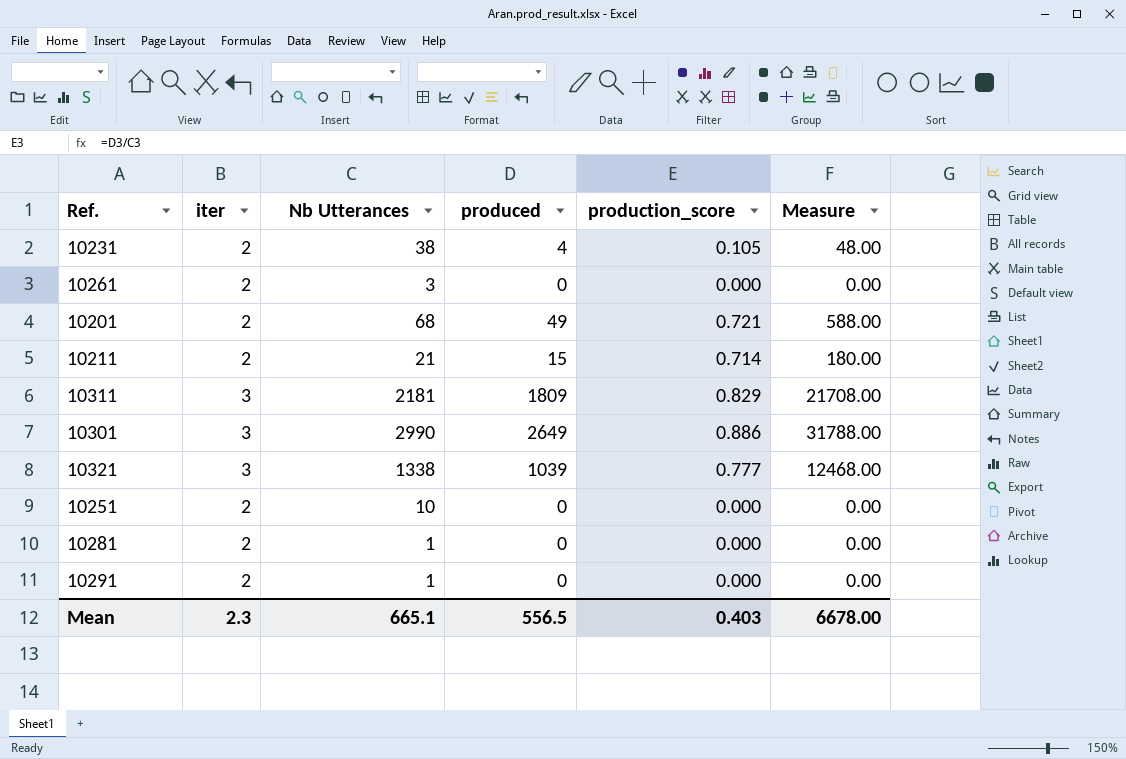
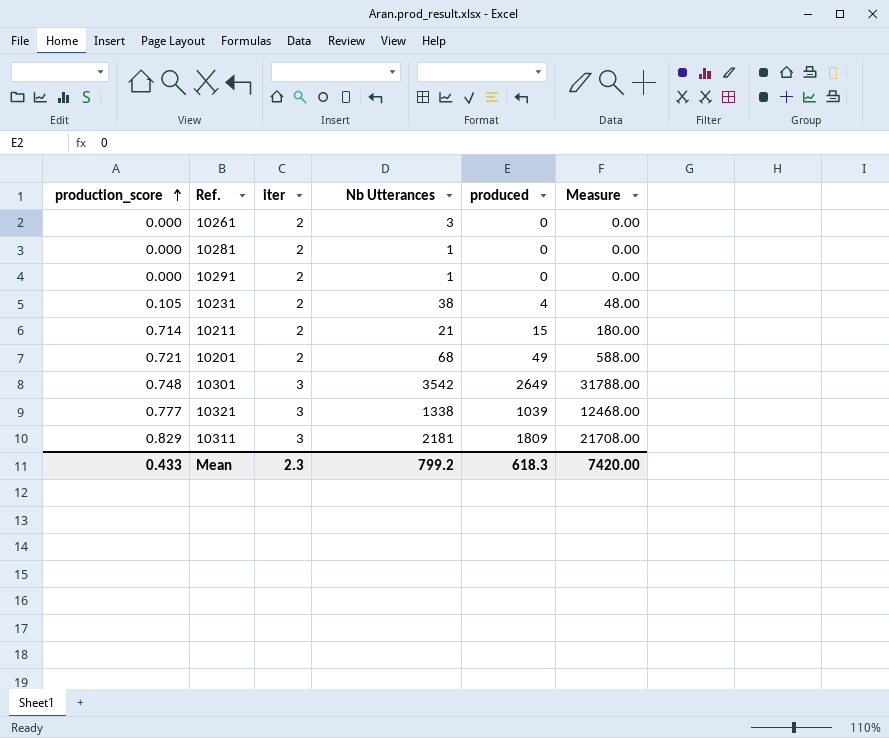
row order: none -> production_score ascending
column production_score | position: 5 -> 1
row 10251: 2 | 10 | 0 | 0.000 | 0.00 -> none
10301 | production_score: 0.886 -> 0.748
10301 | Nb Utterances: 2990 -> 3542
Mean | production_score: 0.403 -> 0.433
Mean | Nb Utterances: 665.1 -> 799.2
Mean | produced: 556.5 -> 618.3
Mean | Measure: 6678.00 -> 7420.00

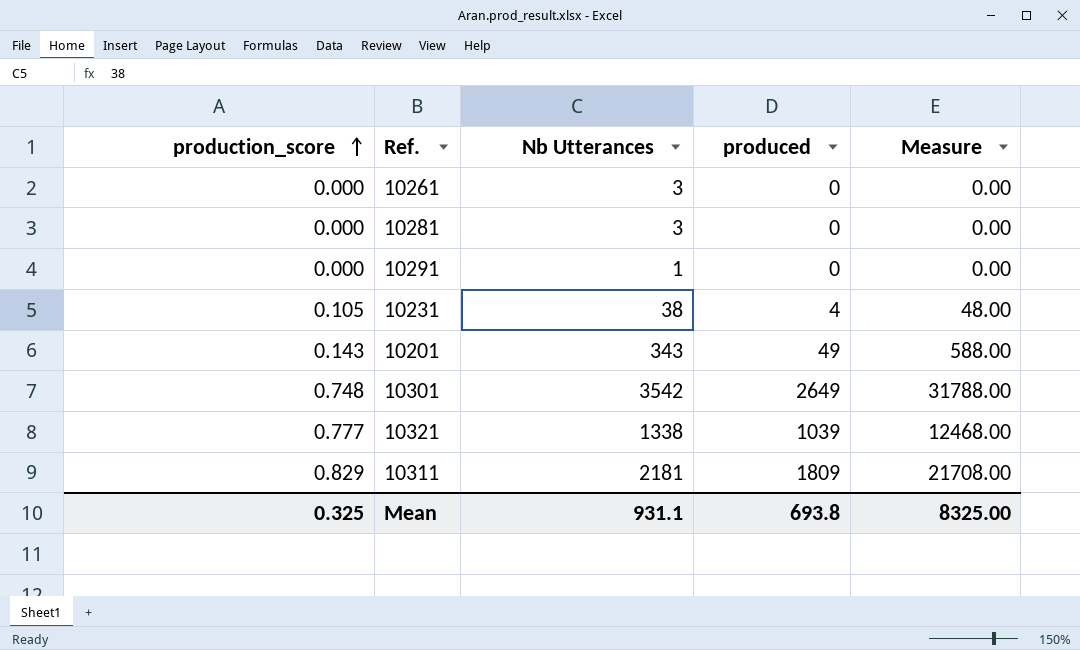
column iter | position: 3 -> none
row 10211: 0.714 | 2 | 21 | 15 | 180.00 -> none
10281 | Nb Utterances: 1 -> 3
10201 | production_score: 0.721 -> 0.143
10201 | Nb Utterances: 68 -> 343
Mean | production_score: 0.433 -> 0.325
Mean | Nb Utterances: 799.2 -> 931.1
Mean | produced: 618.3 -> 693.8
Mean | Measure: 7420.00 -> 8325.00

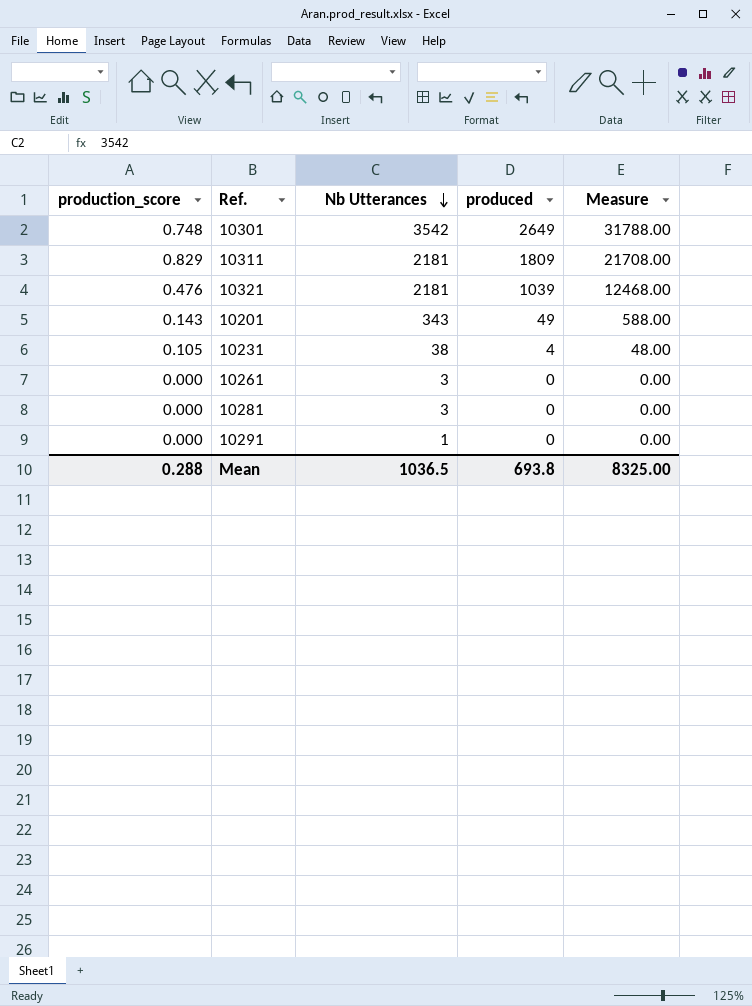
row order: production_score ascending -> Nb Utterances descending
10321 | production_score: 0.777 -> 0.476
10321 | Nb Utterances: 1338 -> 2181
Mean | production_score: 0.325 -> 0.288
Mean | Nb Utterances: 931.1 -> 1036.5

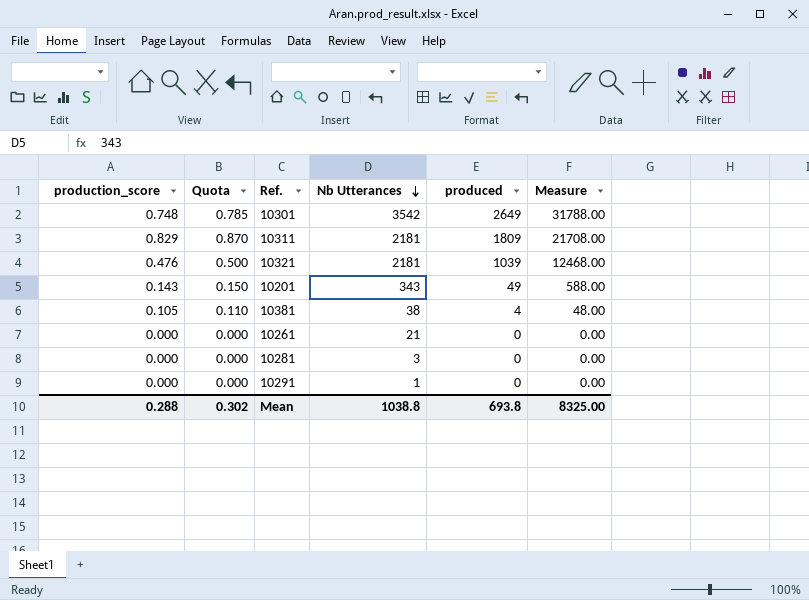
column Quota | formula: none -> [production_score] * 1.05
row 10231: 0.105 | 38 | 4 | 48.00 -> none
row 10381: none -> 0.105 | 0.110 | 38 | 4 | 48.00
10261 | Nb Utterances: 3 -> 21
Mean | Nb Utterances: 1036.5 -> 1038.8

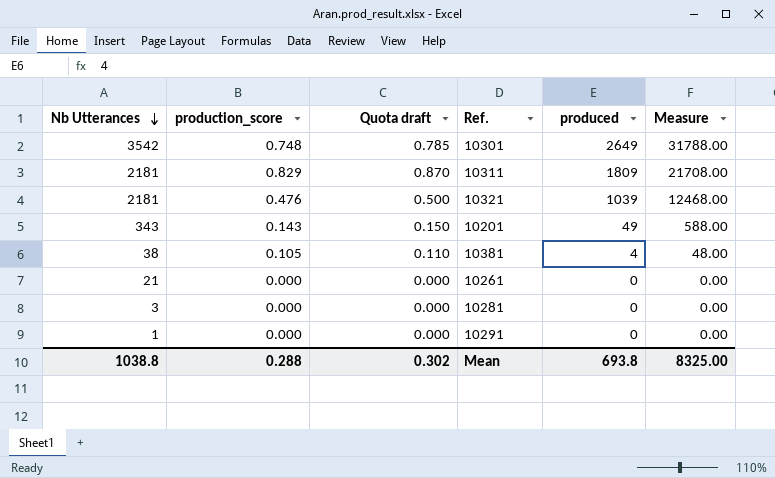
column Nb Utterances | position: 4 -> 1
column name: Quota -> Quota draft

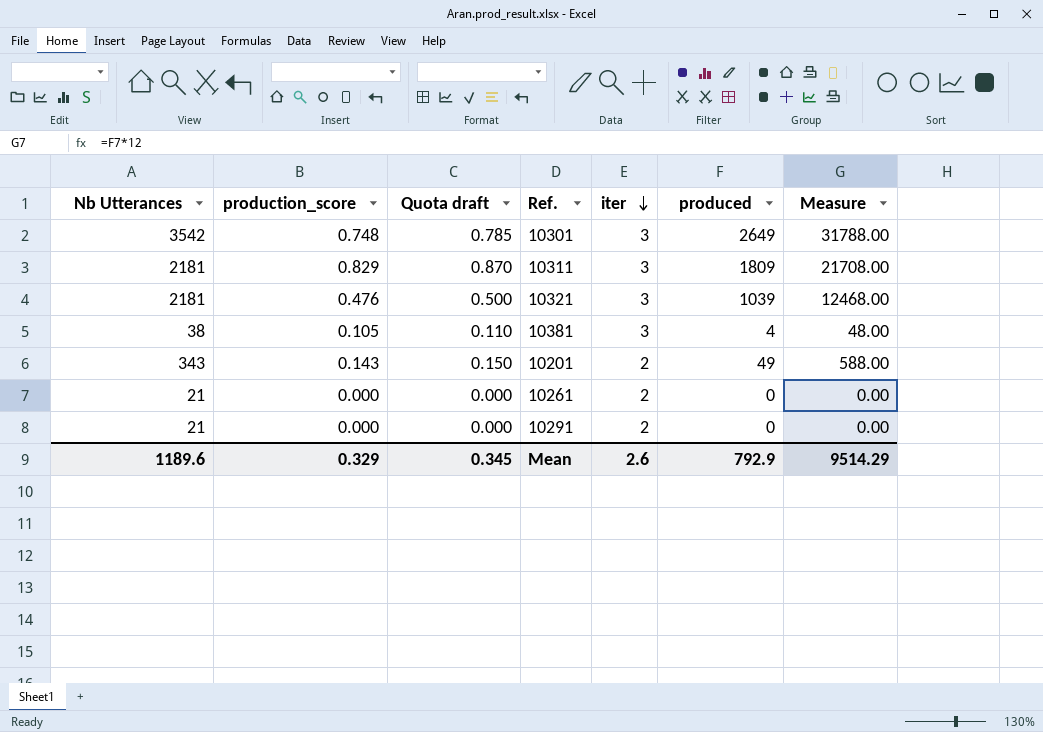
row order: Nb Utterances descending -> iter descending
column iter | position: none -> 5
row 10281: 3 | 0.000 | 0.000 | 0 | 0.00 -> none
10291 | Nb Utterances: 1 -> 21
Mean | Nb Utterances: 1038.8 -> 1189.6
Mean | production_score: 0.288 -> 0.329
Mean | Quota draft: 0.302 -> 0.345
Mean | produced: 693.8 -> 792.9
Mean | Measure: 8325.00 -> 9514.29

